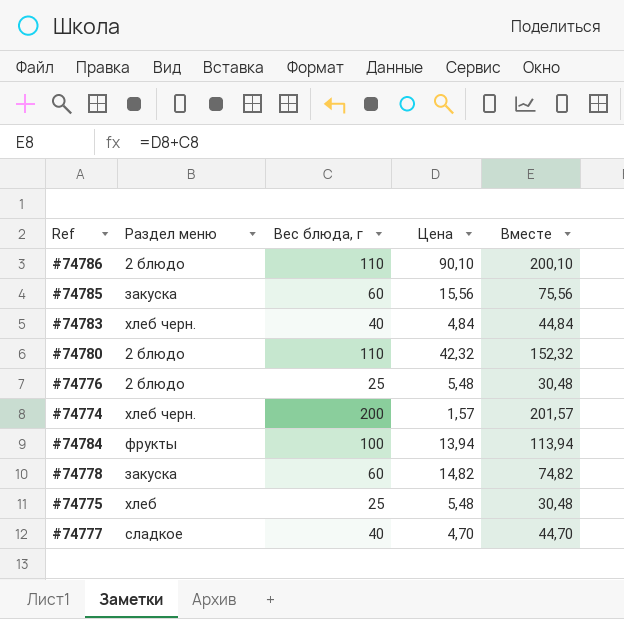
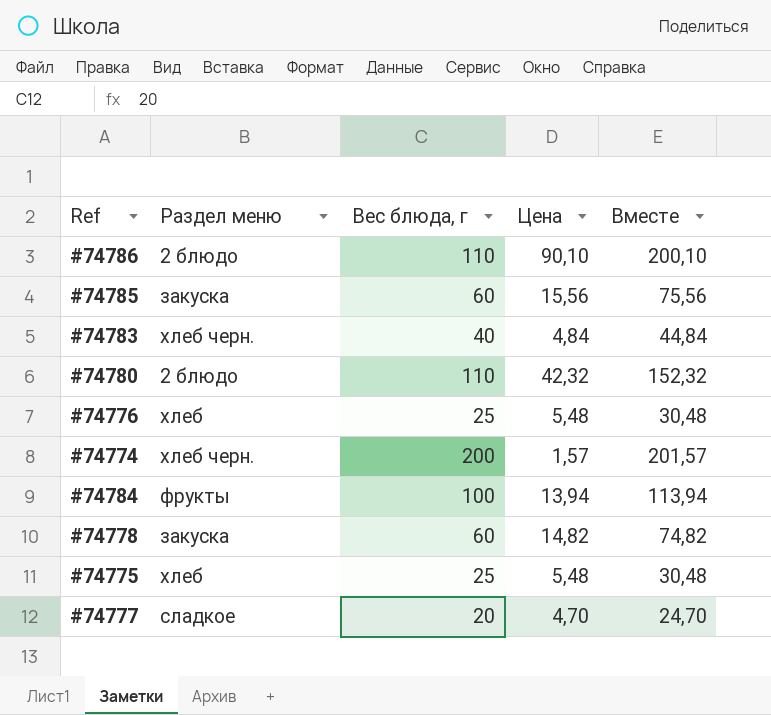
#74776 | Раздел меню: 2 блюдо -> хлеб
#74777 | Вес блюда, г: 40 -> 20
#74777 | Вместе: 44,70 -> 24,70

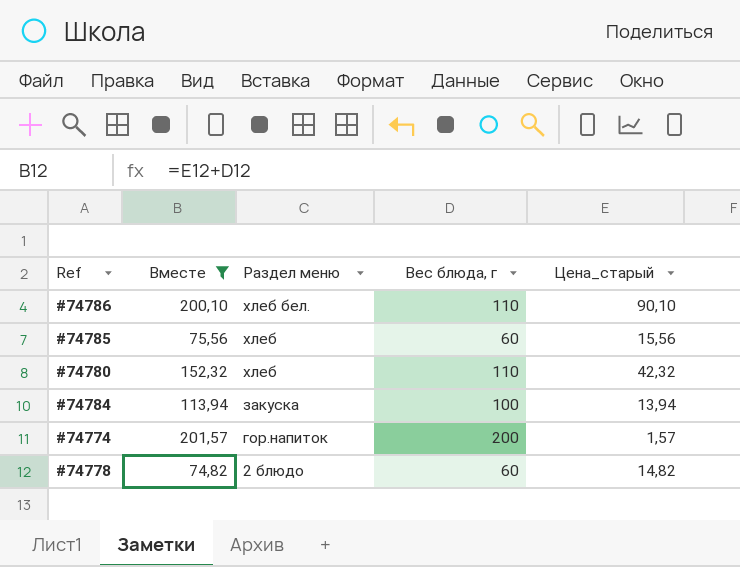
filter: none -> Вместе >= 74,82
row order: none -> Раздел меню descending
column Вместе | position: 5 -> 2
column name: Цена -> Цена_старый
#74786 | Раздел меню: 2 блюдо -> хлеб бел.
#74785 | Раздел меню: закуска -> хлеб
#74780 | Раздел меню: 2 блюдо -> хлеб
#74784 | Раздел меню: фрукты -> закуска
#74774 | Раздел меню: хлеб черн. -> гор.напиток
#74778 | Раздел меню: закуска -> 2 блюдо

